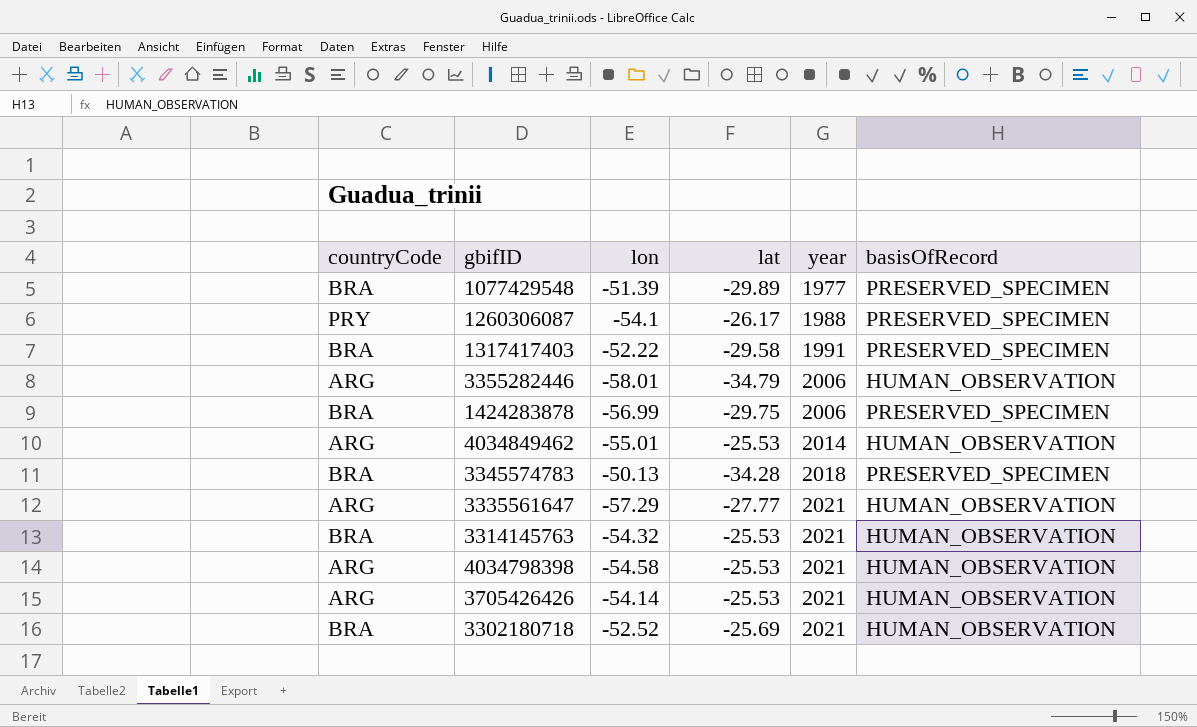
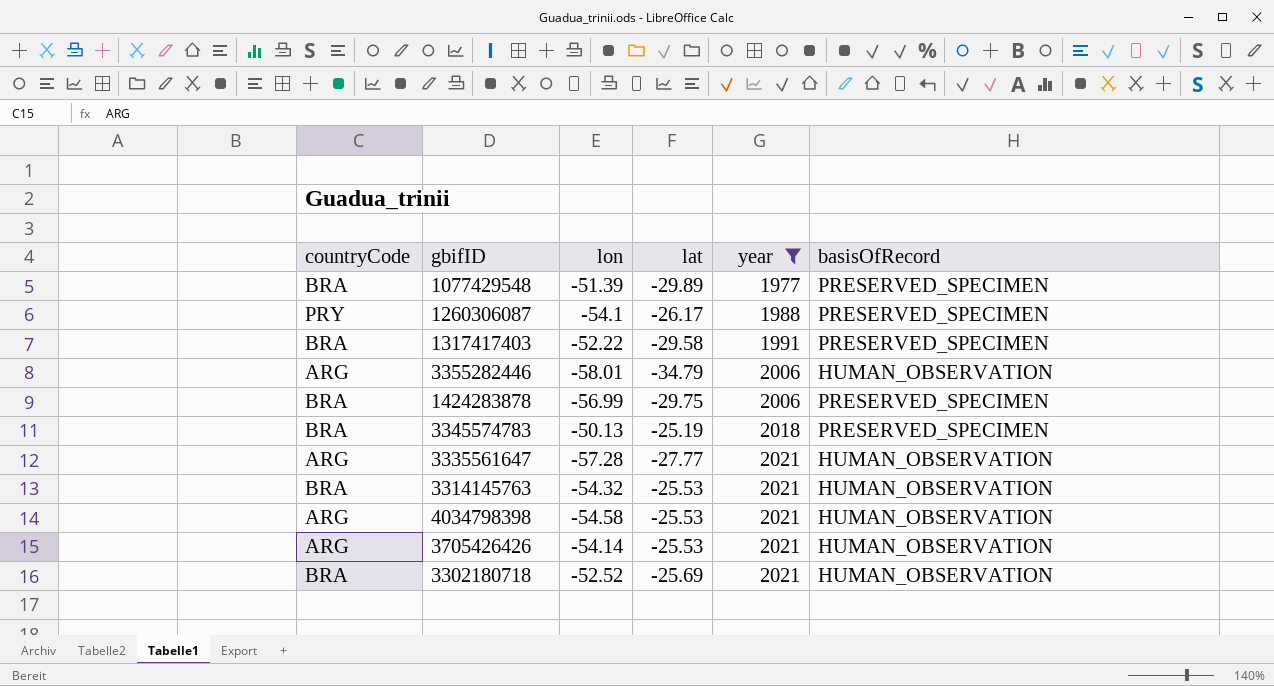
filter: none -> year != 2014
3345574783 | lat: -34.28 -> -25.19
3335561647 | lon: -57.29 -> -57.28

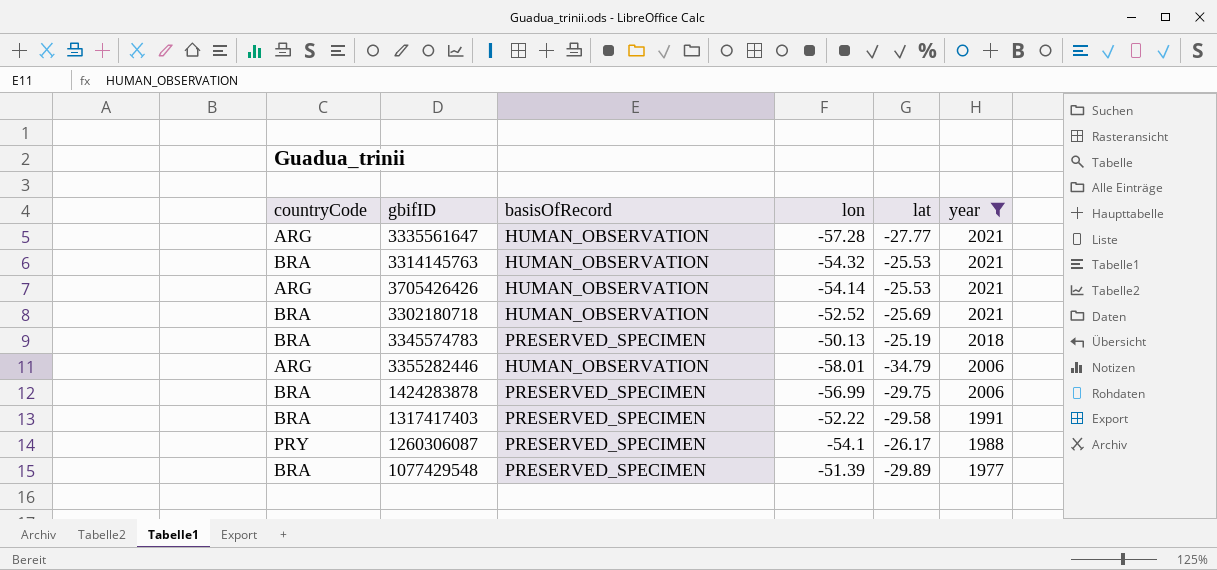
row order: year ascending -> year descending
column basisOfRecord | position: 6 -> 3
row 4034798398: ARG | -54.58 | -25.53 | 2021 | HUMAN_OBSERVATION -> none

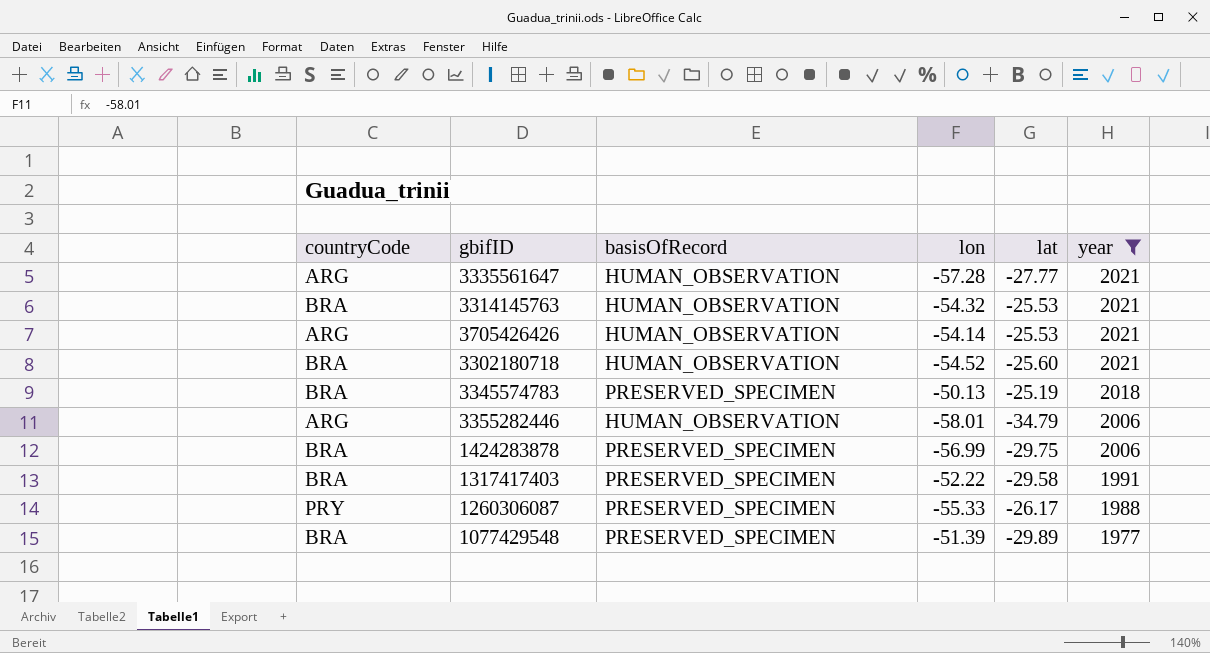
3302180718 | lon: -52.52 -> -54.52
3302180718 | lat: -25.69 -> -25.60
1260306087 | lon: -54.1 -> -55.33

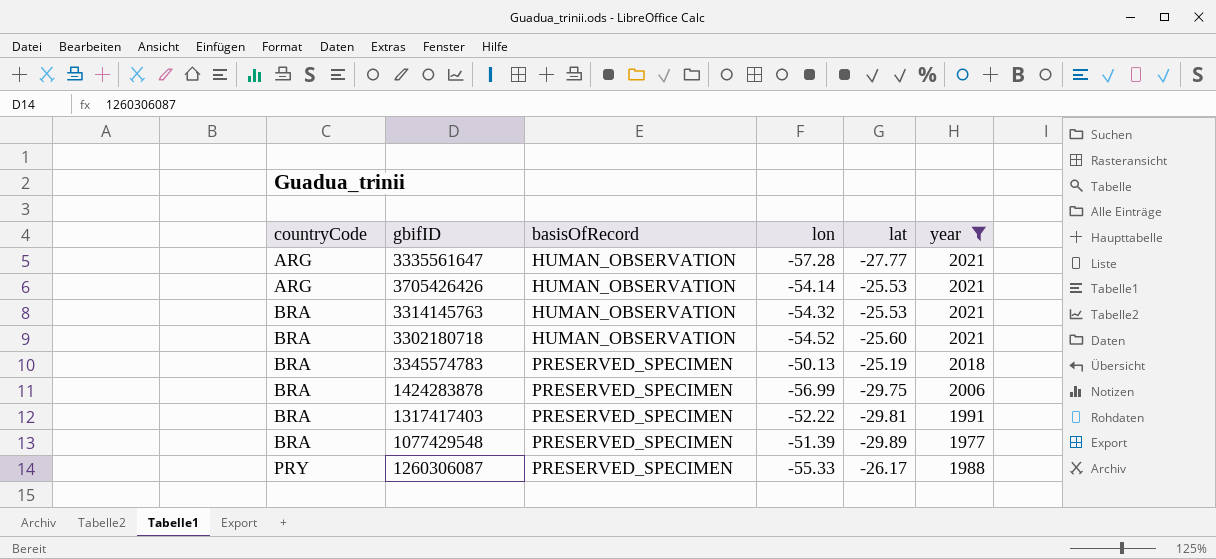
row order: year descending -> countryCode ascending
row 3355282446: ARG | HUMAN_OBSERVATION | -58.01 | -34.79 | 2006 -> none
1317417403 | lat: -29.58 -> -29.81

